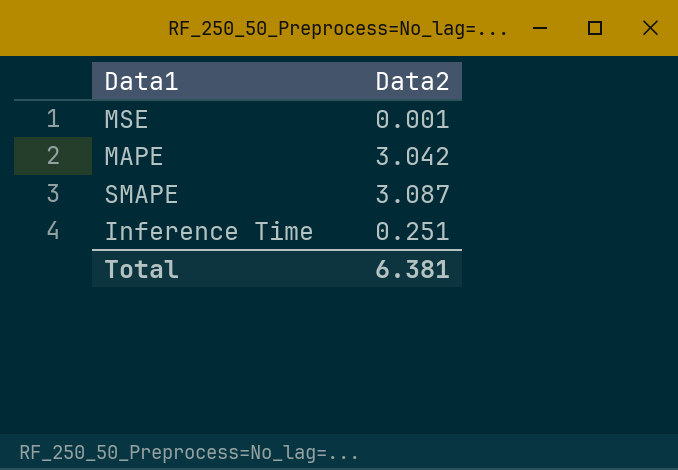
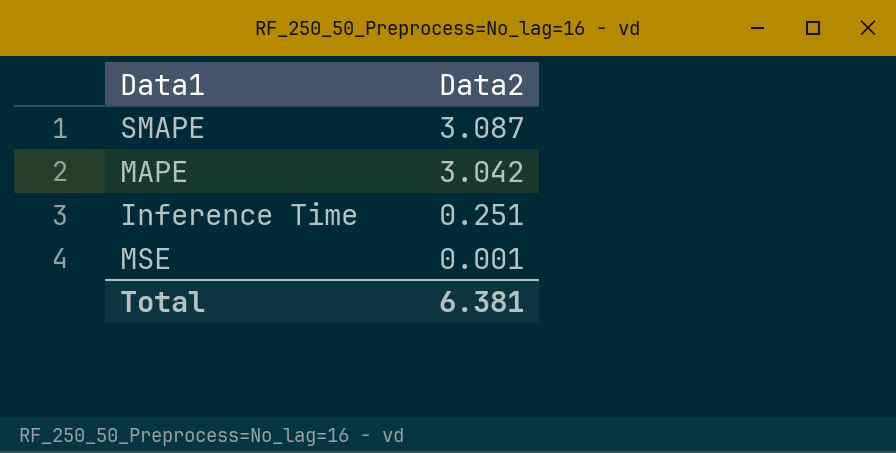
row order: none -> Data2 descending

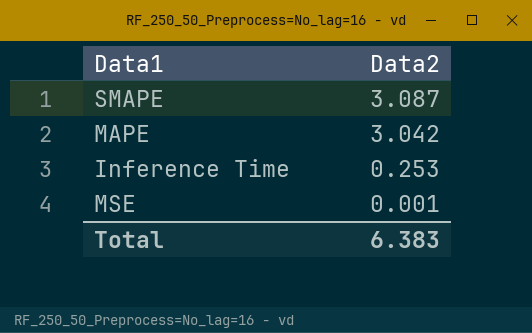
Inference Time | Data2: 0.251 -> 0.253
Total | Data2: 6.381 -> 6.383

